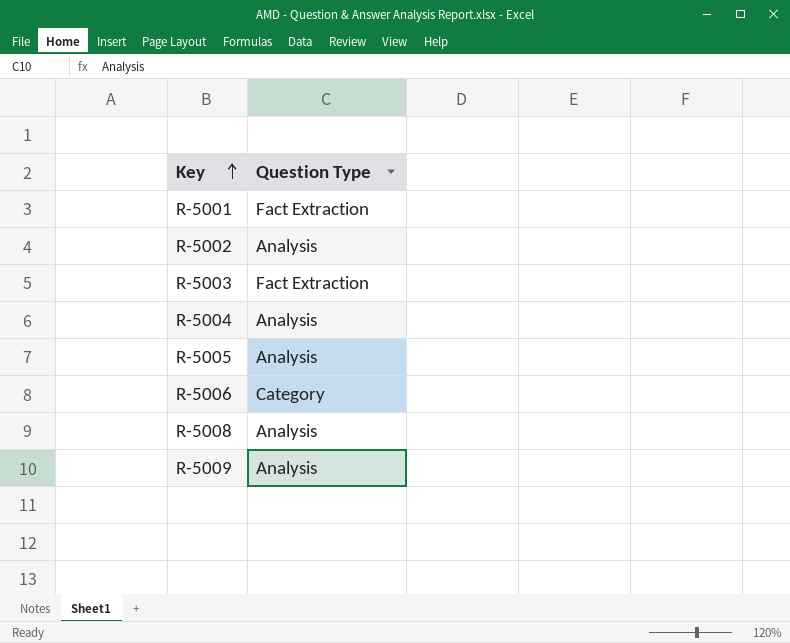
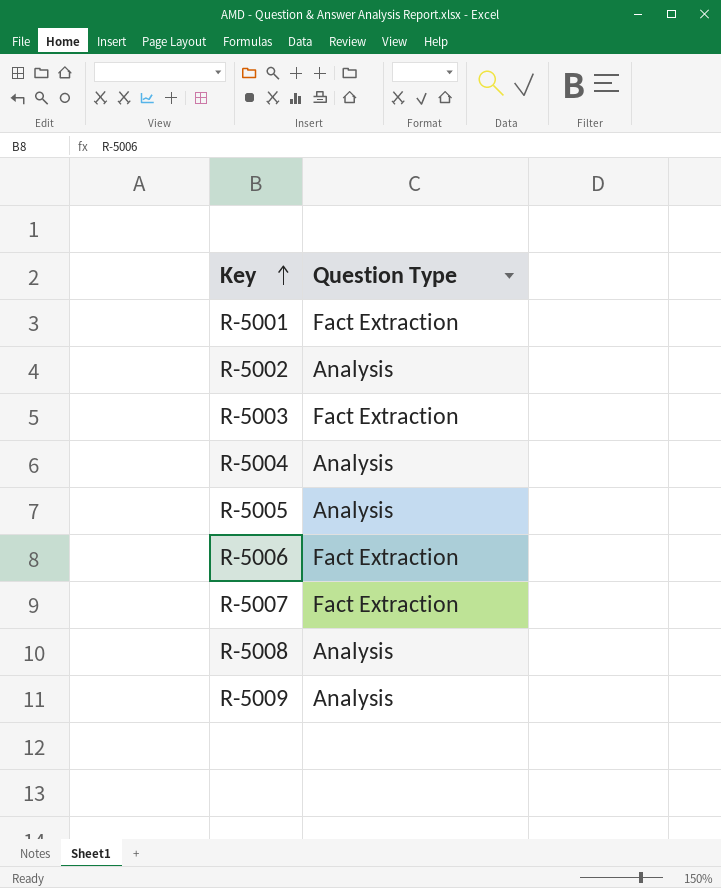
R-5006 | Question Type: Category -> Fact Extraction
row R-5007: none -> Fact Extraction

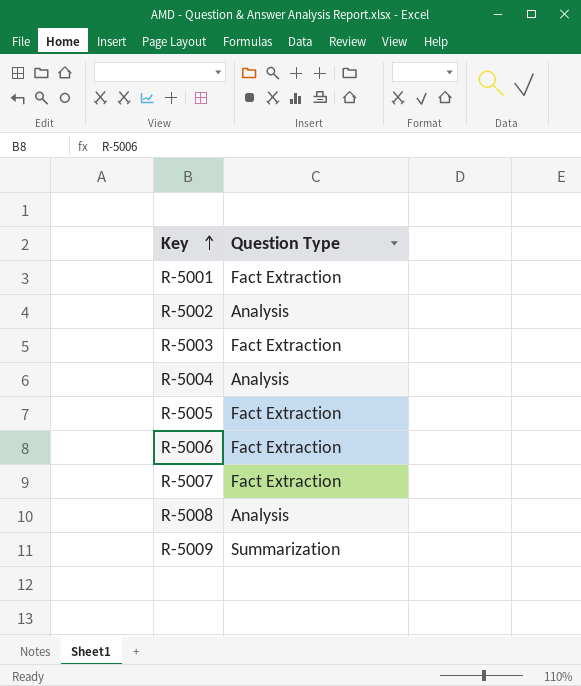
R-5005 | Question Type: Analysis -> Fact Extraction
R-5009 | Question Type: Analysis -> Summarization

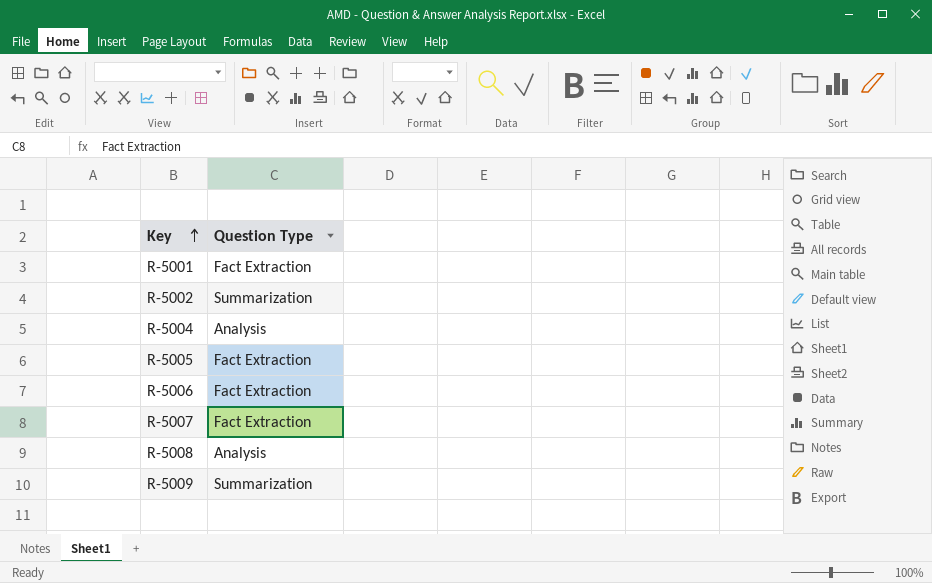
row R-5003: Fact Extraction -> none
R-5002 | Question Type: Analysis -> Summarization

